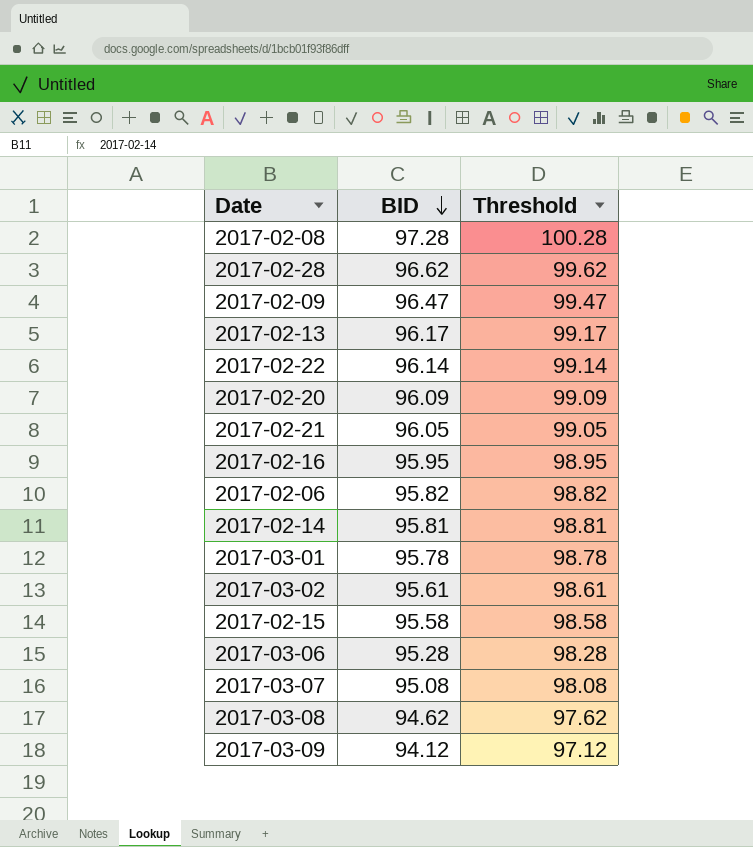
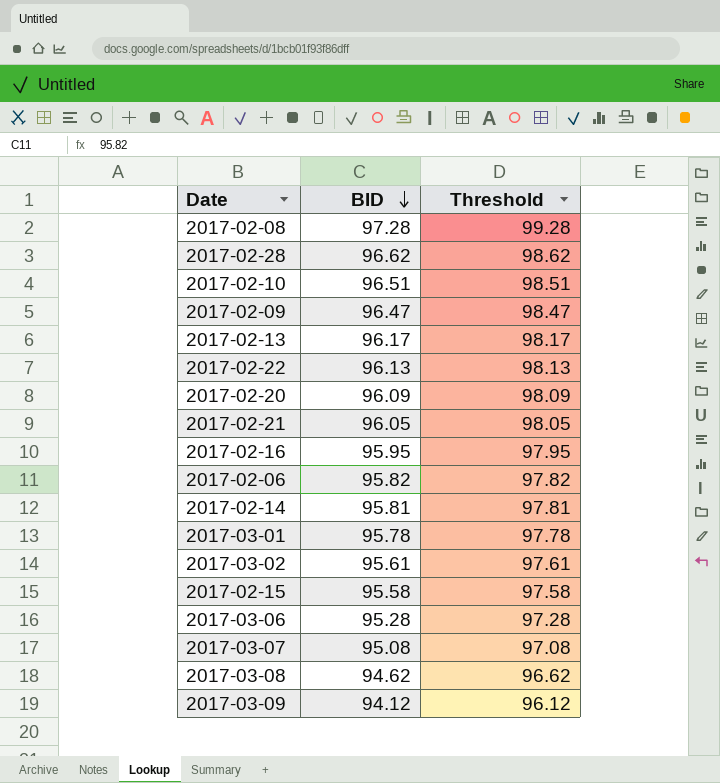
column Threshold | formula: [BID] + 3 -> [BID] + 2
row 2017-02-10: none -> 96.51 | 98.51
2017-02-22 | BID: 96.14 -> 96.13

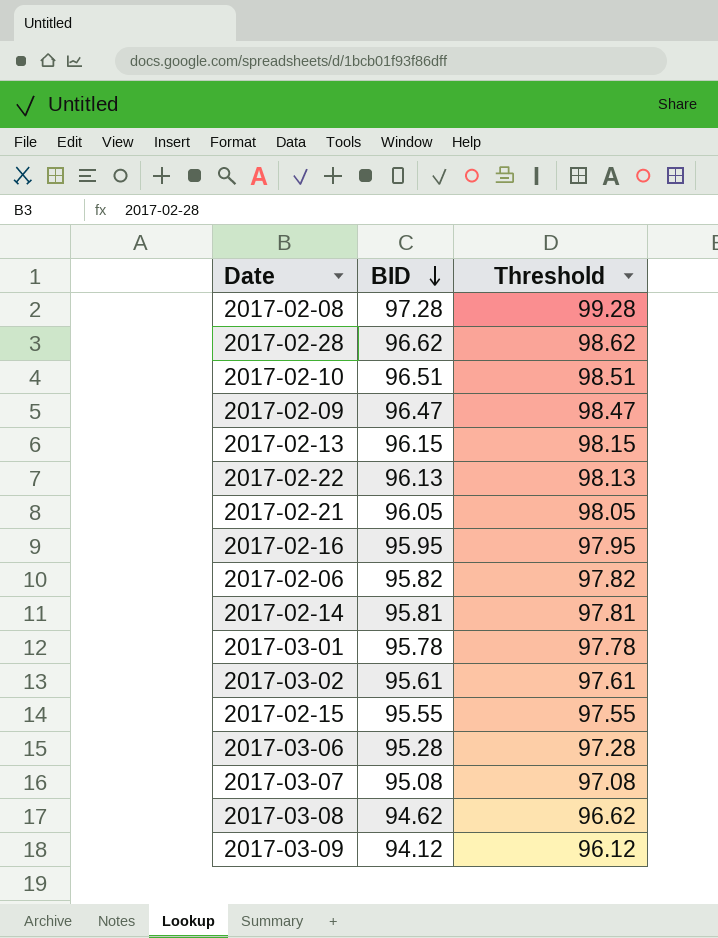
row 2017-02-20: 96.09 | 98.09 -> none
2017-02-13 | BID: 96.17 -> 96.15
2017-02-13 | Threshold: 98.17 -> 98.15
2017-02-15 | BID: 95.58 -> 95.55
2017-02-15 | Threshold: 97.58 -> 97.55

